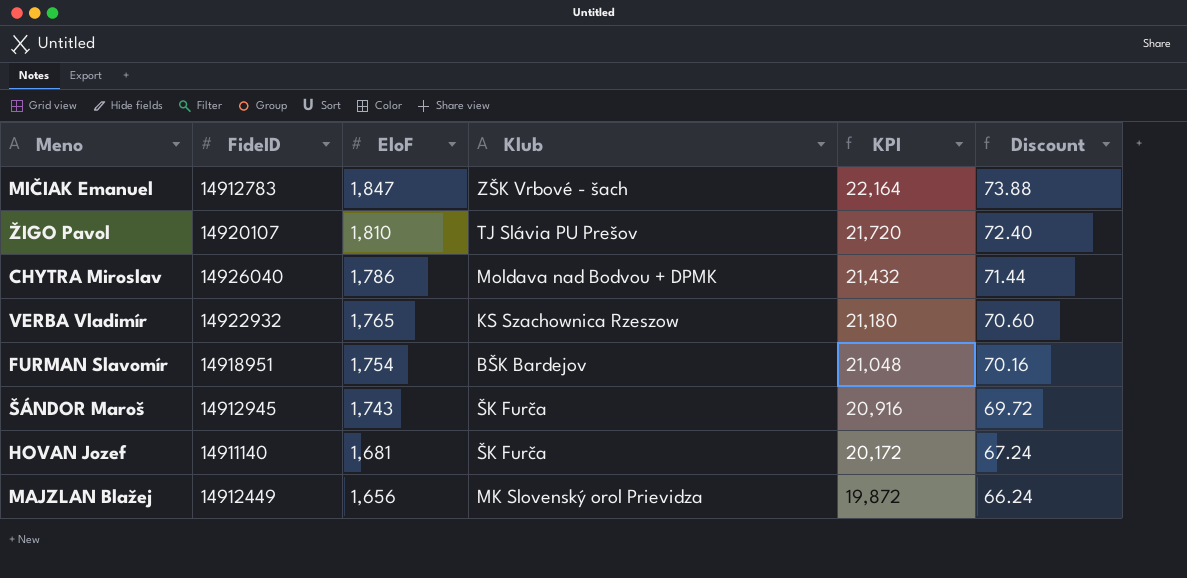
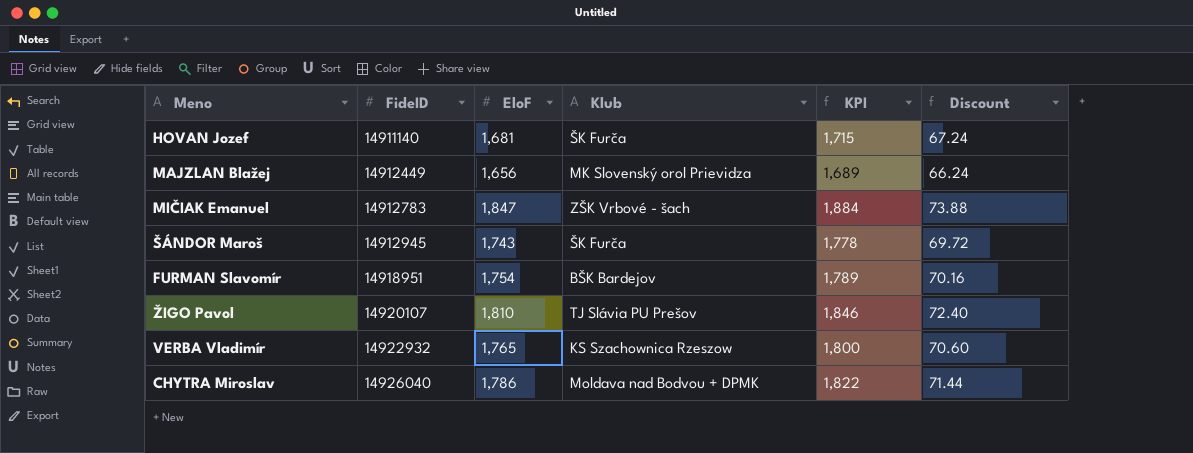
row order: EloF descending -> FideID ascending
column KPI | formula: [EloF] * 12 -> [EloF] * 1.02

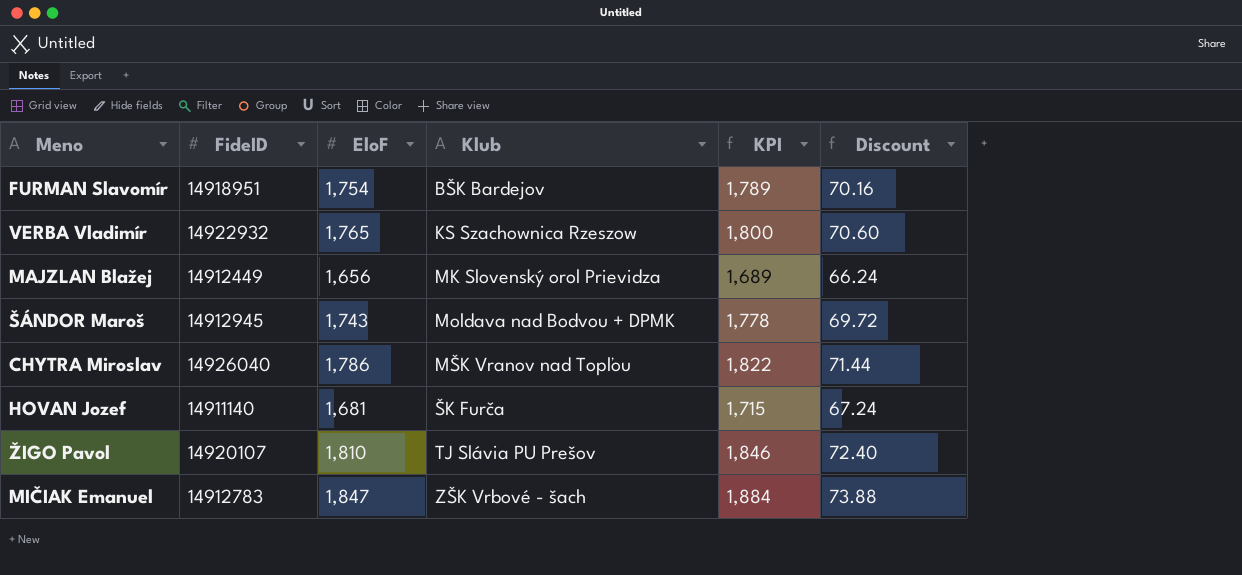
row order: FideID ascending -> Klub ascending
ŠÁNDOR Maroš | Klub: ŠK Furča -> Moldava nad Bodvou + DPMK
CHYTRA Miroslav | Klub: Moldava nad Bodvou + DPMK -> MŠK Vranov nad Topľou

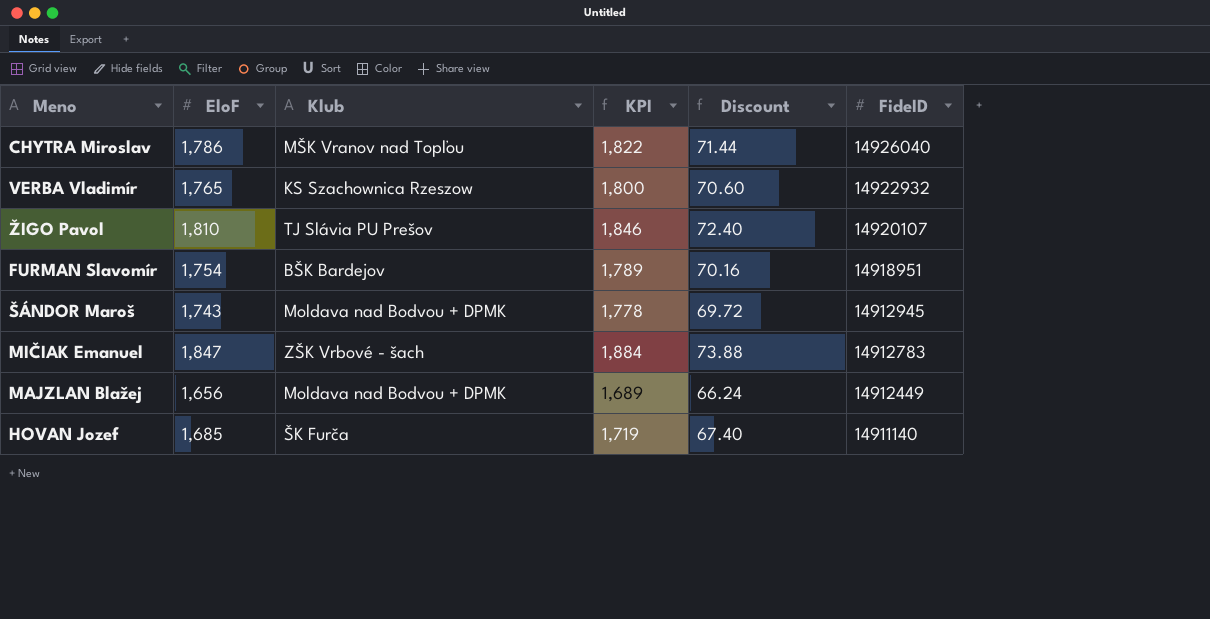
row order: Klub ascending -> FideID descending
column FideID | position: 2 -> 6
MAJZLAN Blažej | Klub: MK Slovenský orol Prievidza -> Moldava nad Bodvou + DPMK
HOVAN Jozef | EloF: 1,681 -> 1,685
HOVAN Jozef | KPI: 1,715 -> 1,719
HOVAN Jozef | Discount: 67.24 -> 67.40

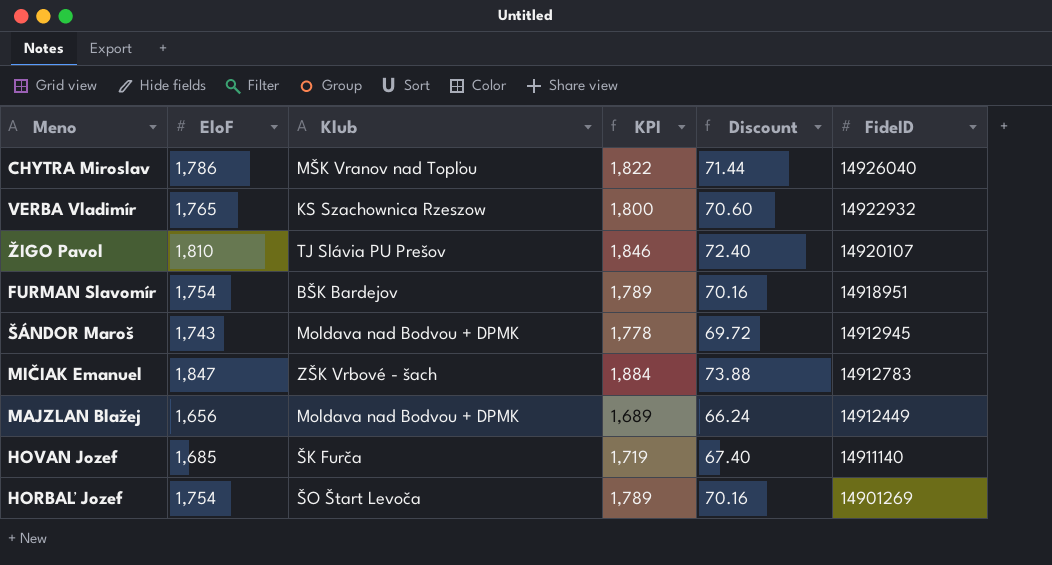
row HORBAĽ Jozef: none -> 1,754 | ŠO Štart Levoča | 1,789 | 70.16 | 14901269

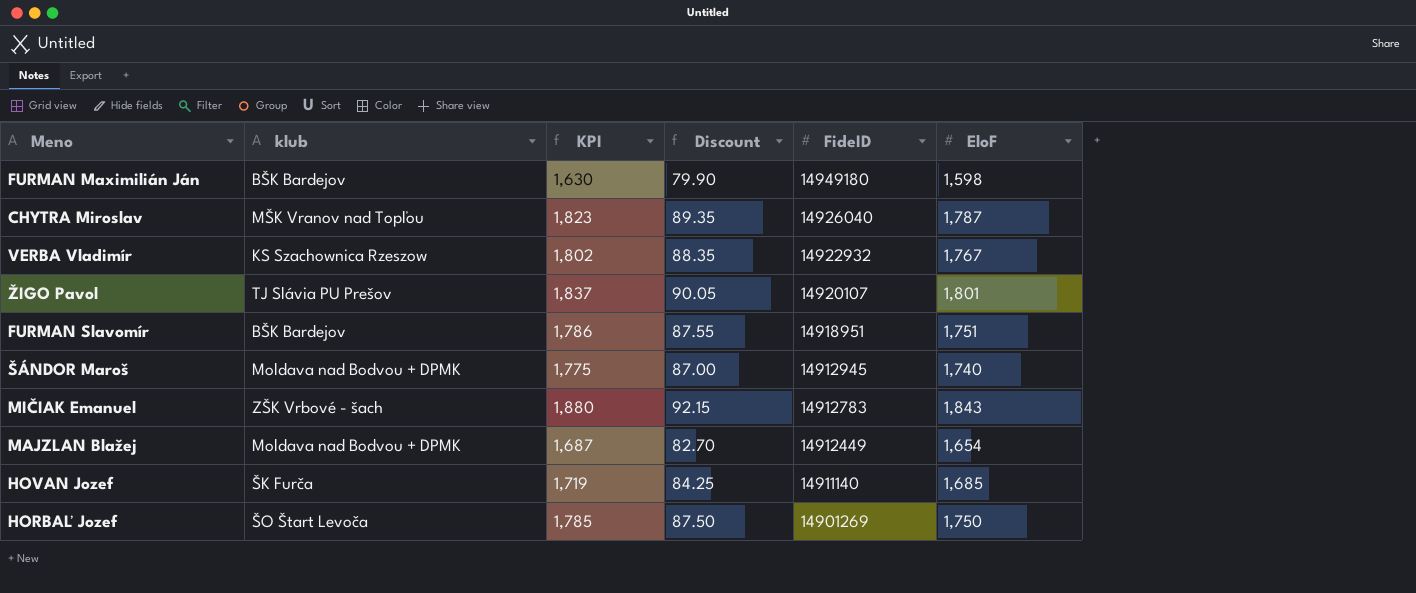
column name: Klub -> klub
column Discount | formula: [EloF] * 0.04 -> [EloF] * 0.05
column EloF | position: 2 -> 6
row FURMAN Maximilián Ján: none -> BŠK Bardejov | 1,630 | 79.90 | 14949180 | 1,598
CHYTRA Miroslav | KPI: 1,822 -> 1,823
CHYTRA Miroslav | EloF: 1,786 -> 1,787
VERBA Vladimír | KPI: 1,800 -> 1,802
VERBA Vladimír | EloF: 1,765 -> 1,767
ŽIGO Pavol | KPI: 1,846 -> 1,837
ŽIGO Pavol | EloF: 1,810 -> 1,801
FURMAN Slavomír | KPI: 1,789 -> 1,786
FURMAN Slavomír | EloF: 1,754 -> 1,751
ŠÁNDOR Maroš | KPI: 1,778 -> 1,775
ŠÁNDOR Maroš | EloF: 1,743 -> 1,740
MIČIAK Emanuel | KPI: 1,884 -> 1,880
MIČIAK Emanuel | EloF: 1,847 -> 1,843
MAJZLAN Blažej | KPI: 1,689 -> 1,687
MAJZLAN Blažej | EloF: 1,656 -> 1,654
HORBAĽ Jozef | KPI: 1,789 -> 1,785
HORBAĽ Jozef | EloF: 1,754 -> 1,750

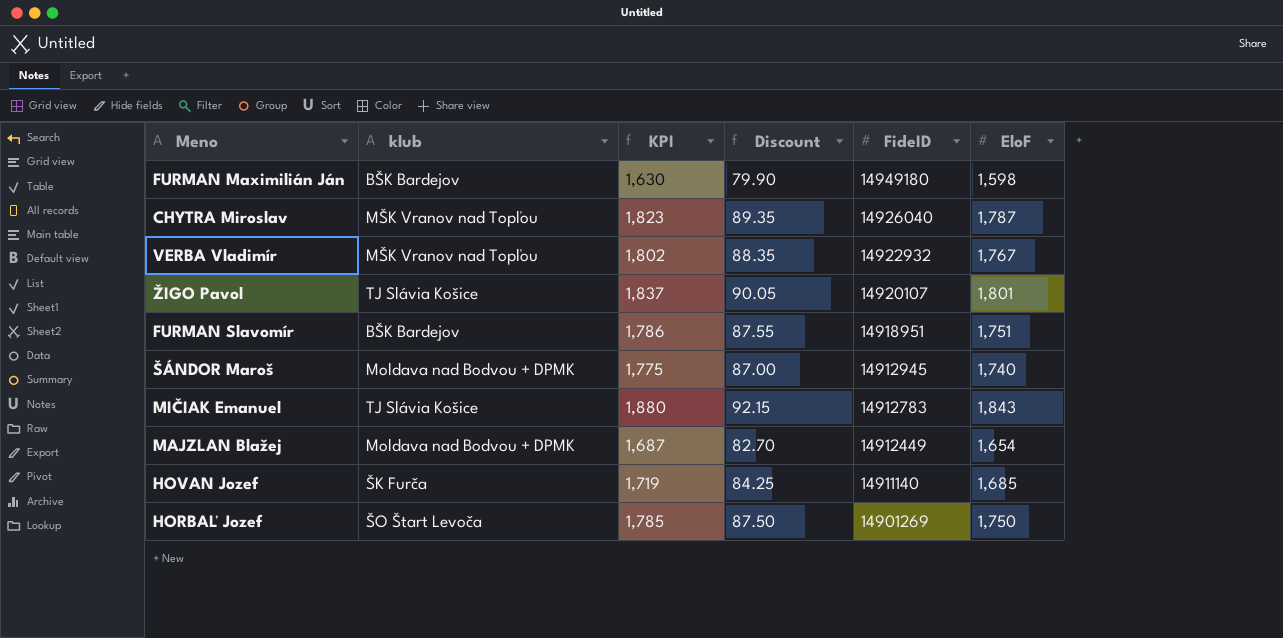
VERBA Vladimír | klub: KS Szachownica Rzeszow -> MŠK Vranov nad Topľou
ŽIGO Pavol | klub: TJ Slávia PU Prešov -> TJ Slávia Košice
MIČIAK Emanuel | klub: ZŠK Vrbové - šach -> TJ Slávia Košice

